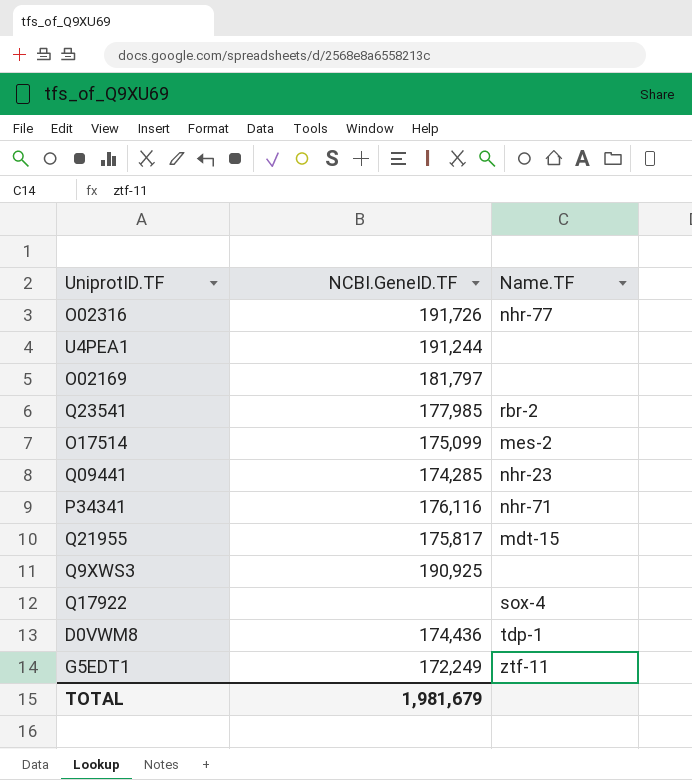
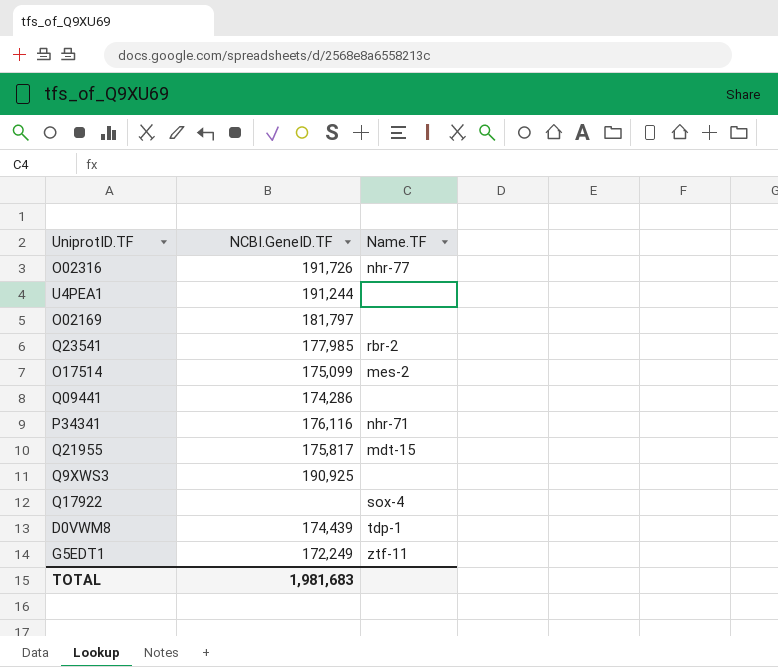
Q09441 | NCBI.GeneID.TF: 174,285 -> 174,286
Q09441 | Name.TF: nhr-23 -> none
D0VWM8 | NCBI.GeneID.TF: 174,436 -> 174,439
TOTAL | NCBI.GeneID.TF: 1,981,679 -> 1,981,683

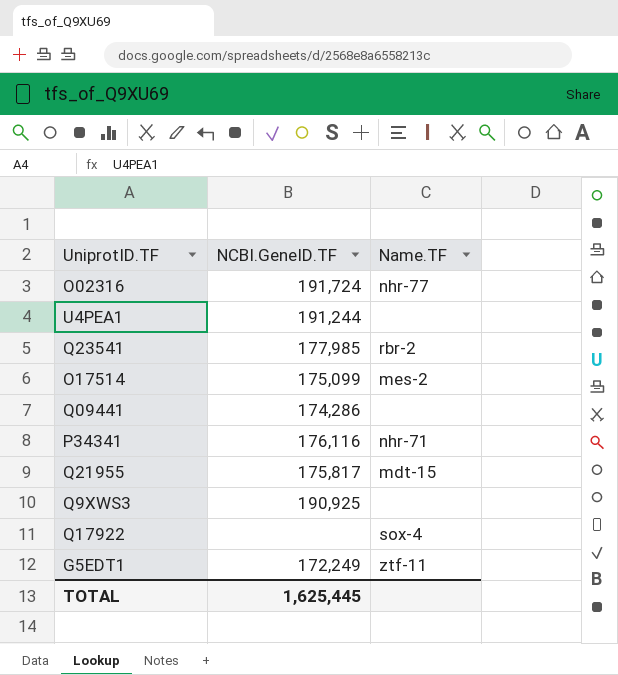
row O02169: 181,797 | none -> none
row D0VWM8: 174,439 | tdp-1 -> none
O02316 | NCBI.GeneID.TF: 191,726 -> 191,724
TOTAL | NCBI.GeneID.TF: 1,981,683 -> 1,625,445

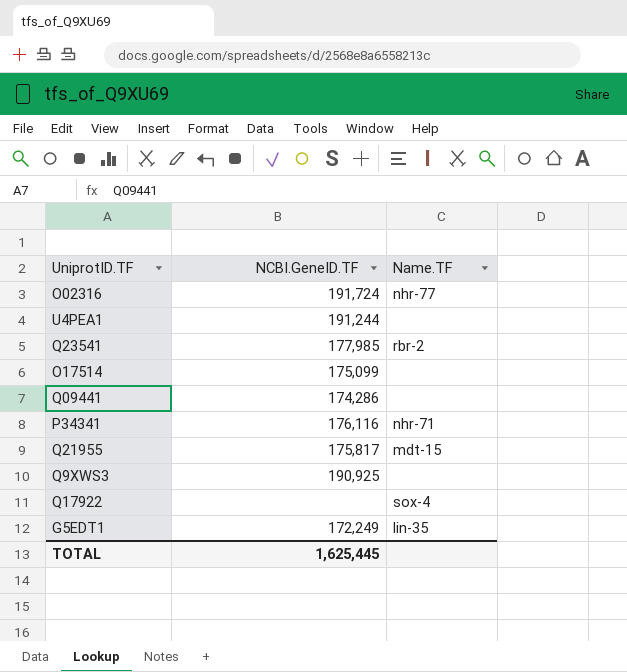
O17514 | Name.TF: mes-2 -> none
G5EDT1 | Name.TF: ztf-11 -> lin-35

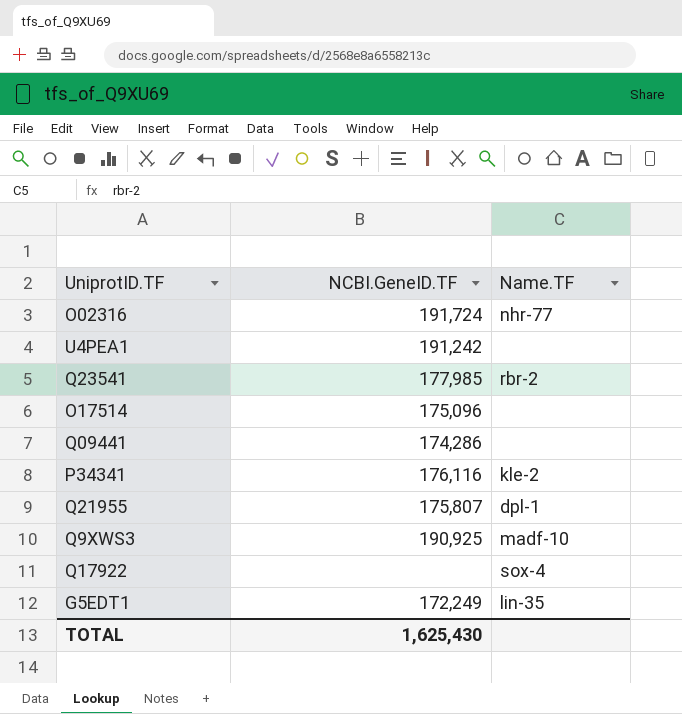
U4PEA1 | NCBI.GeneID.TF: 191,244 -> 191,242
O17514 | NCBI.GeneID.TF: 175,099 -> 175,096
P34341 | Name.TF: nhr-71 -> kle-2
Q21955 | NCBI.GeneID.TF: 175,817 -> 175,807
Q21955 | Name.TF: mdt-15 -> dpl-1
Q9XWS3 | Name.TF: none -> madf-10
TOTAL | NCBI.GeneID.TF: 1,625,445 -> 1,625,430

